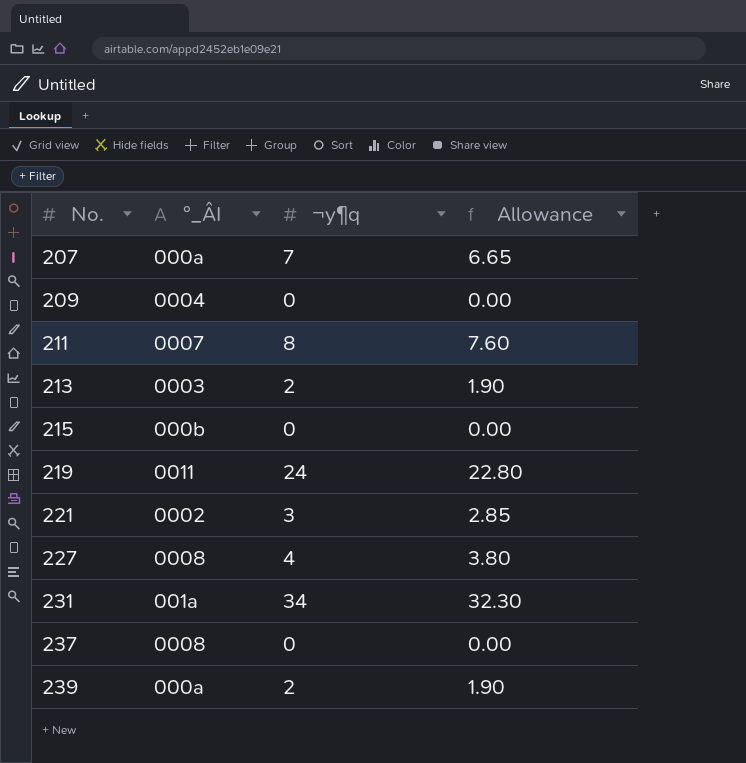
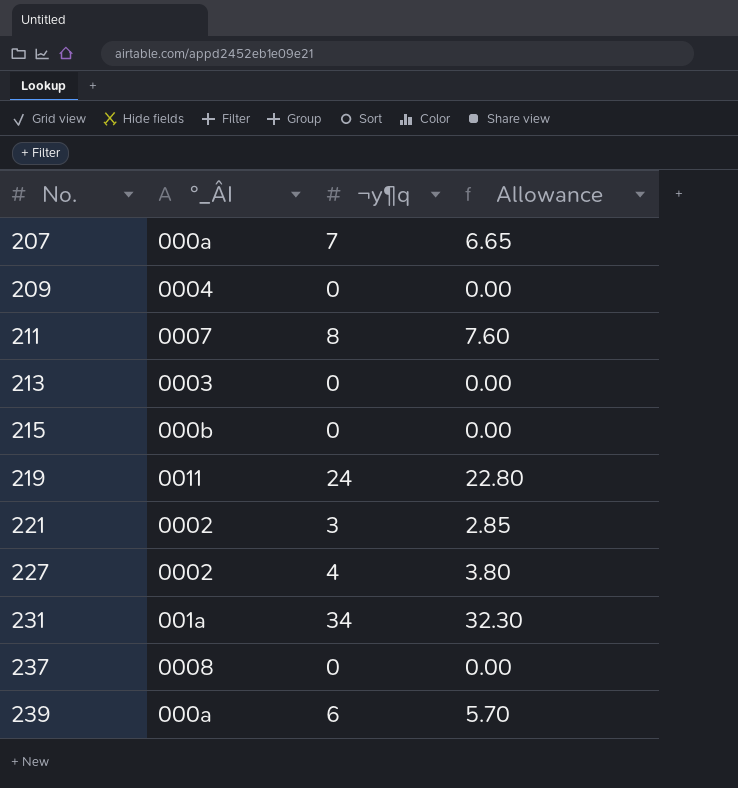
213 | ¬y¶q: 2 -> 0
213 | Allowance: 1.90 -> 0.00
227 | °_ÂI: 0008 -> 0002
239 | ¬y¶q: 2 -> 6
239 | Allowance: 1.90 -> 5.70

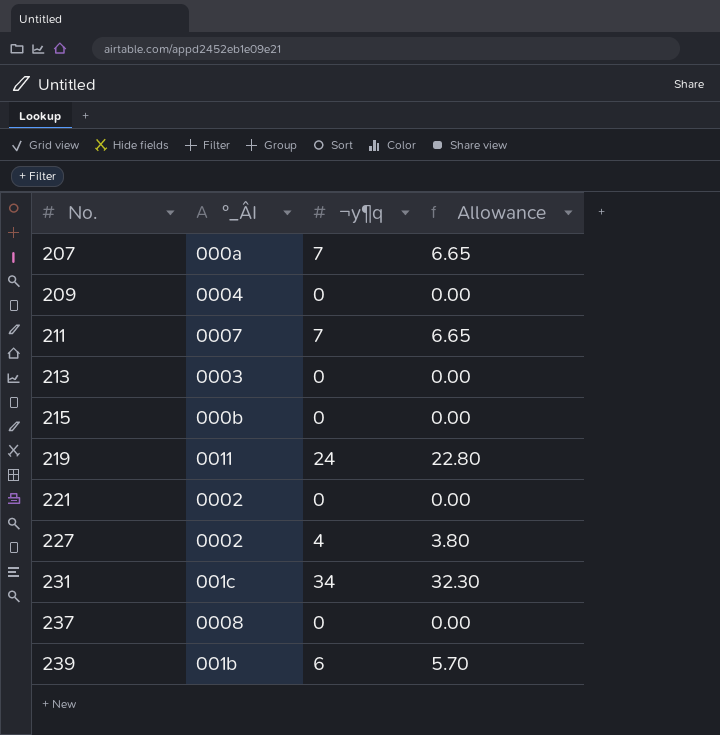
211 | ¬y¶q: 8 -> 7
211 | Allowance: 7.60 -> 6.65
221 | ¬y¶q: 3 -> 0
221 | Allowance: 2.85 -> 0.00
231 | °_ÂI: 001a -> 001c
239 | °_ÂI: 000a -> 001b

